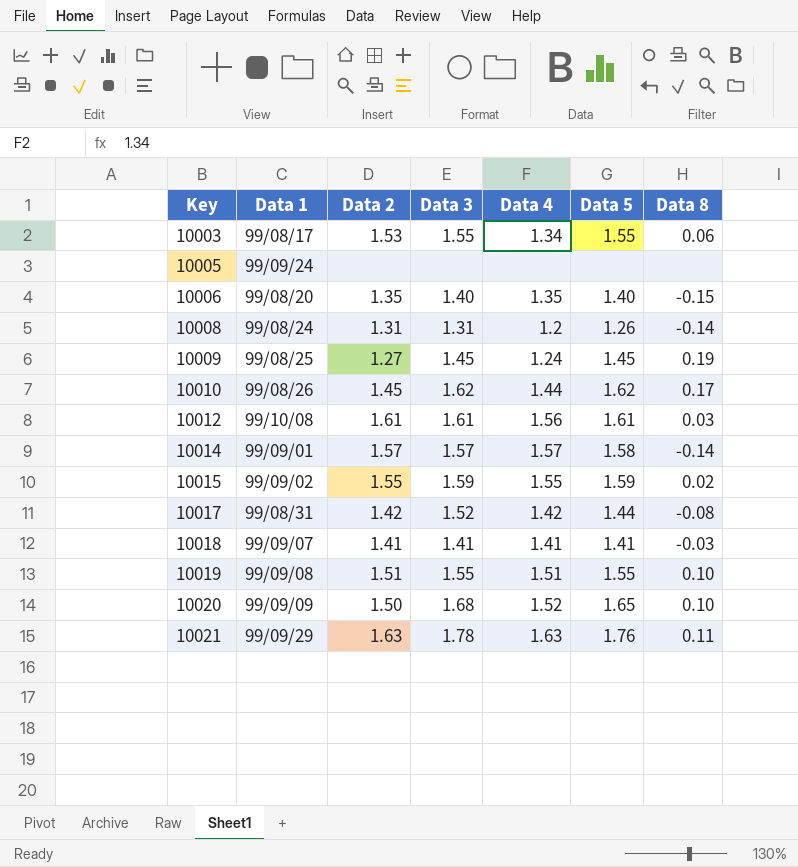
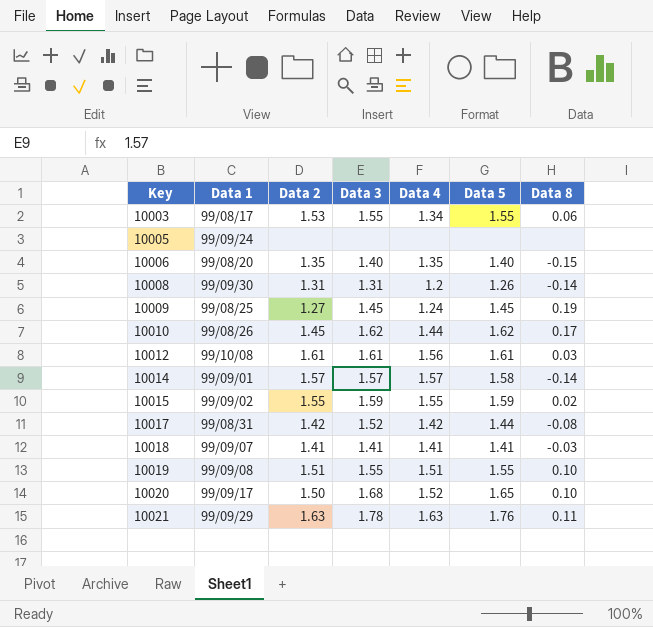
10008 | Data 1: 99/08/24 -> 99/09/30
10020 | Data 1: 99/09/09 -> 99/09/17

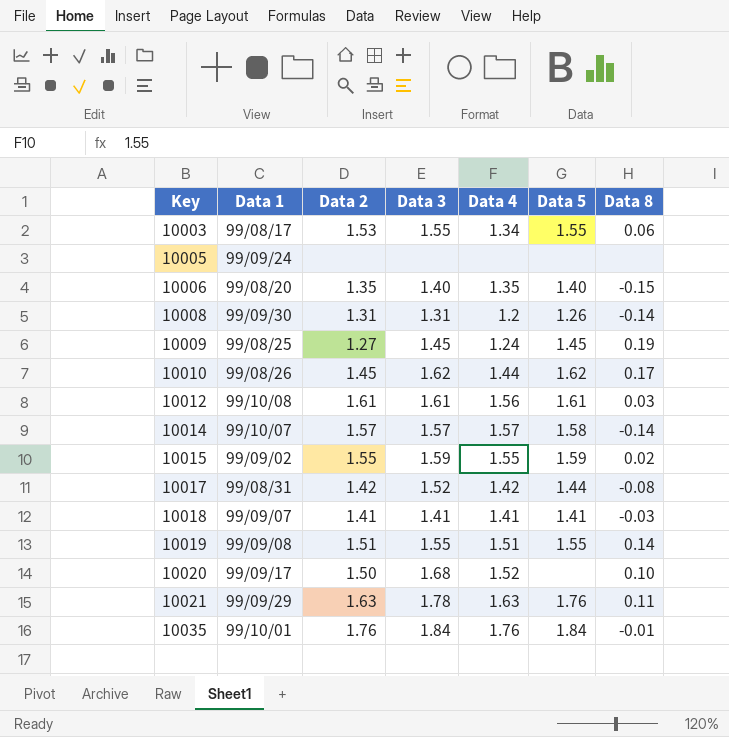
10014 | Data 1: 99/09/01 -> 99/10/07
10019 | Data 8: 0.10 -> 0.14
10020 | Data 5: 1.65 -> none
row 10035: none -> 99/10/01 | 1.76 | 1.84 | 1.76 | 1.84 | -0.01

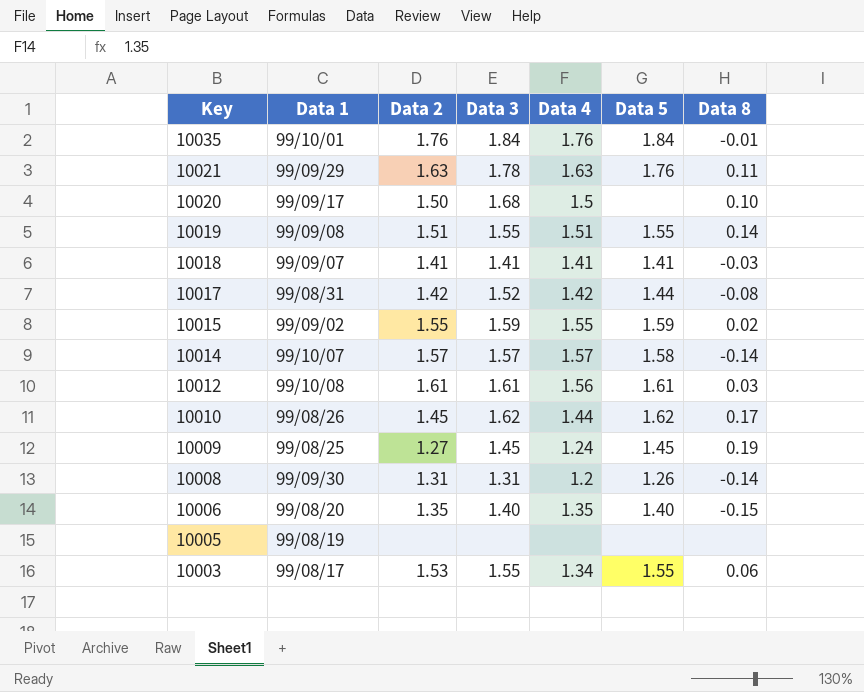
row order: Key ascending -> Key descending
10020 | Data 4: 1.52 -> 1.5
10005 | Data 1: 99/09/24 -> 99/08/19

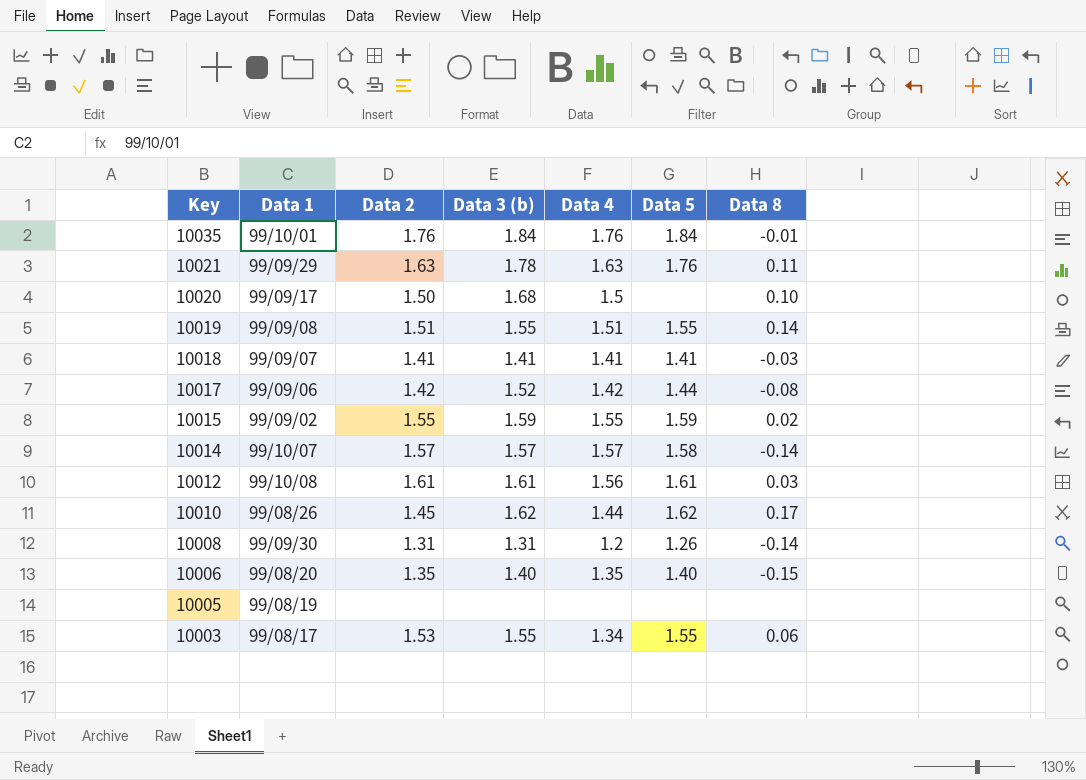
column name: Data 3 -> Data 3 (b)
row 10009: 99/08/25 | 1.27 | 1.45 | 1.24 | 1.45 | 0.19 -> none
10017 | Data 1: 99/08/31 -> 99/09/06

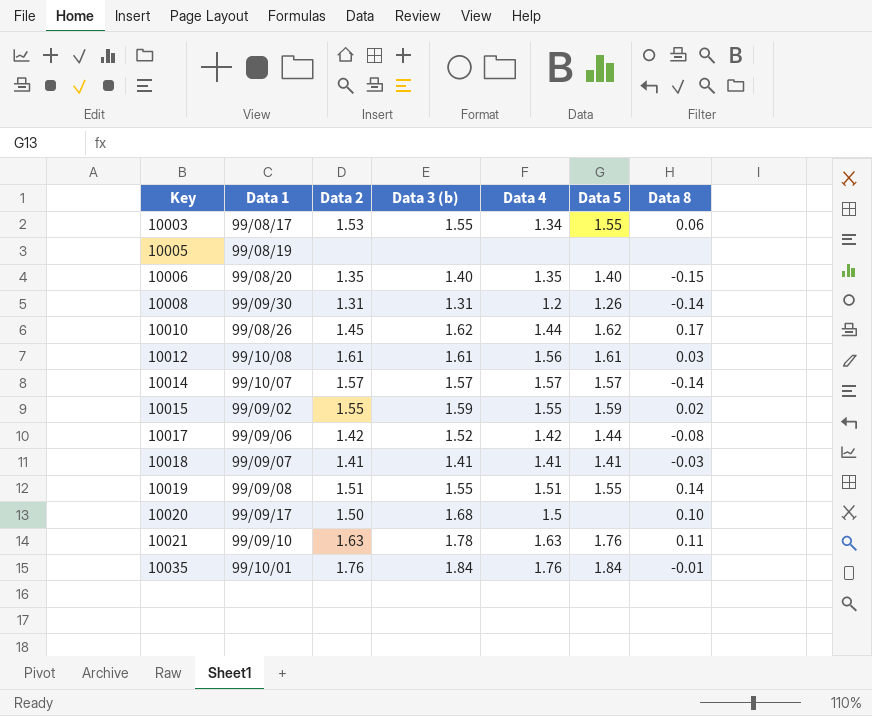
row order: Key descending -> Key ascending
10014 | Data 5: 1.58 -> 1.57
10021 | Data 1: 99/09/29 -> 99/09/10

